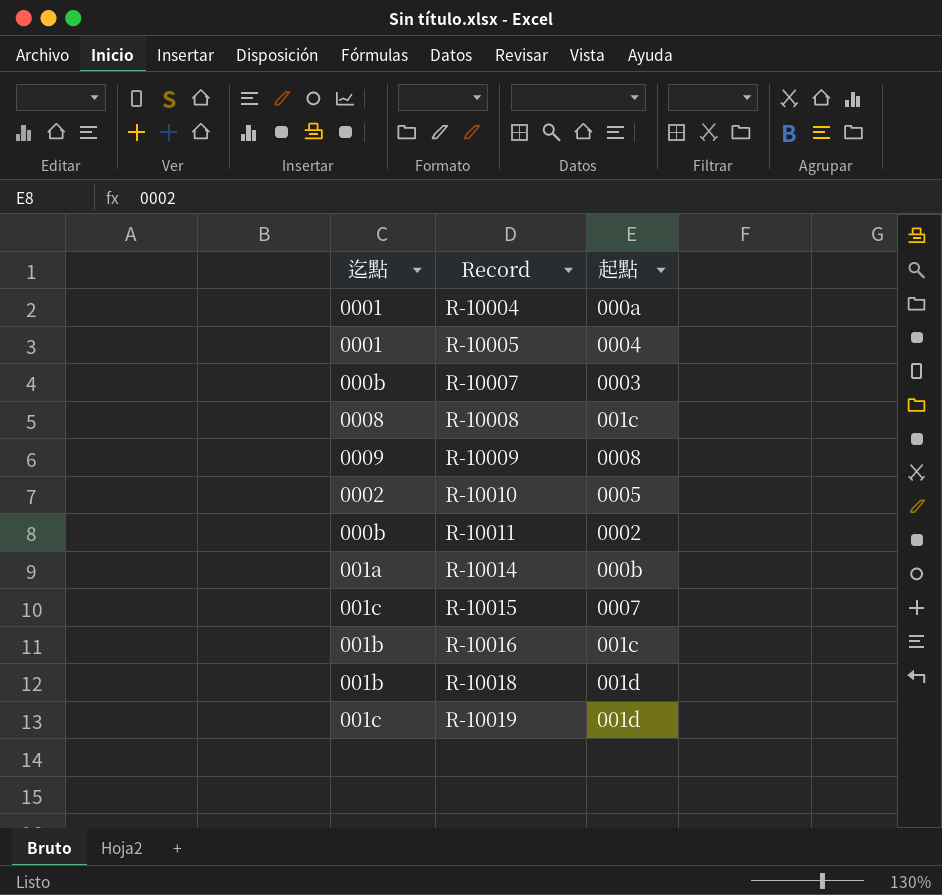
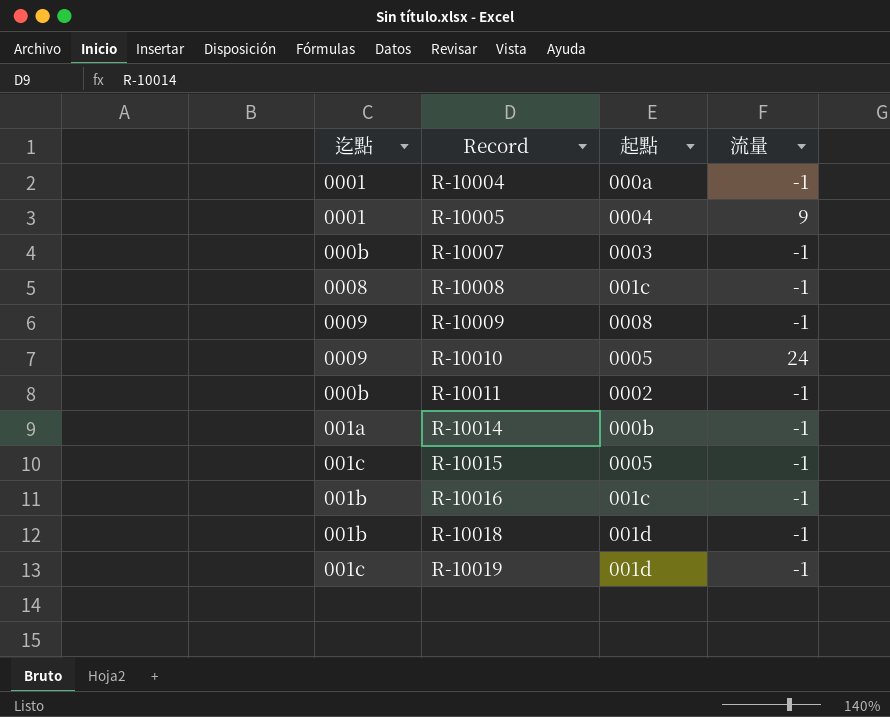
column 流量 | position: none -> 4
R-10010 | 迄點: 0002 -> 0009
R-10015 | 起點: 0007 -> 0005

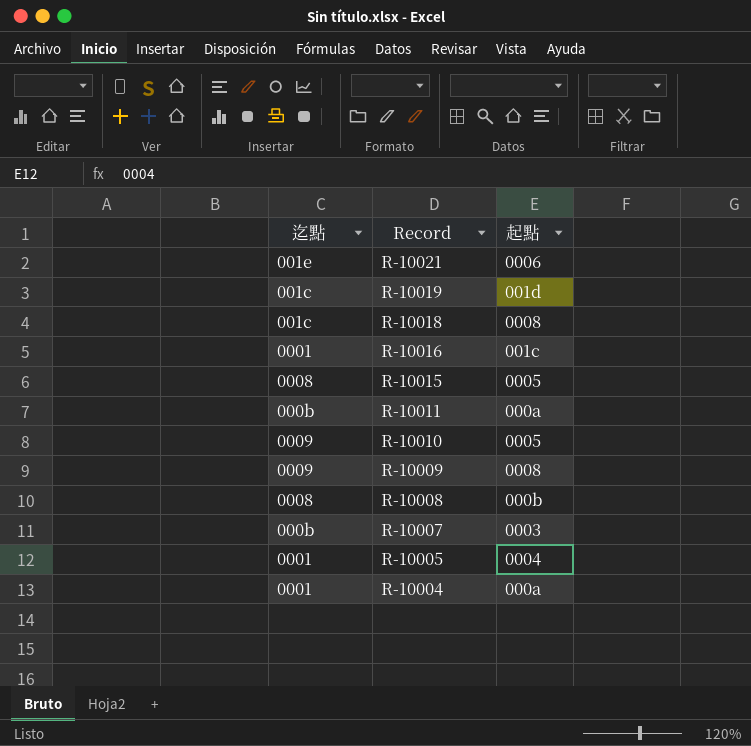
row order: Record ascending -> Record descending
column 流量 | position: 4 -> none
row R-10014: 001a | 000b | -1 -> none
row R-10021: none -> 001e | 0006
R-10018 | 迄點: 001b -> 001c
R-10018 | 起點: 001d -> 0008
R-10016 | 迄點: 001b -> 0001
R-10015 | 迄點: 001c -> 0008
R-10011 | 起點: 0002 -> 000a
R-10008 | 起點: 001c -> 000b

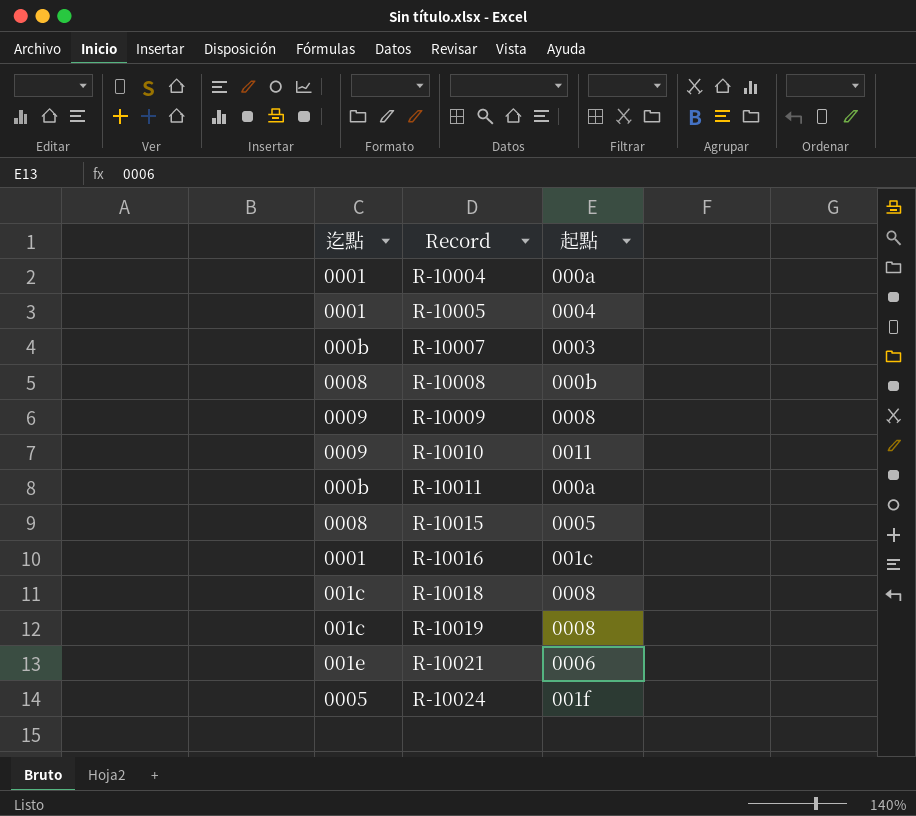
row order: Record descending -> Record ascending
R-10010 | 起點: 0005 -> 0011
R-10019 | 起點: 001d -> 0008
row R-10024: none -> 0005 | 001f

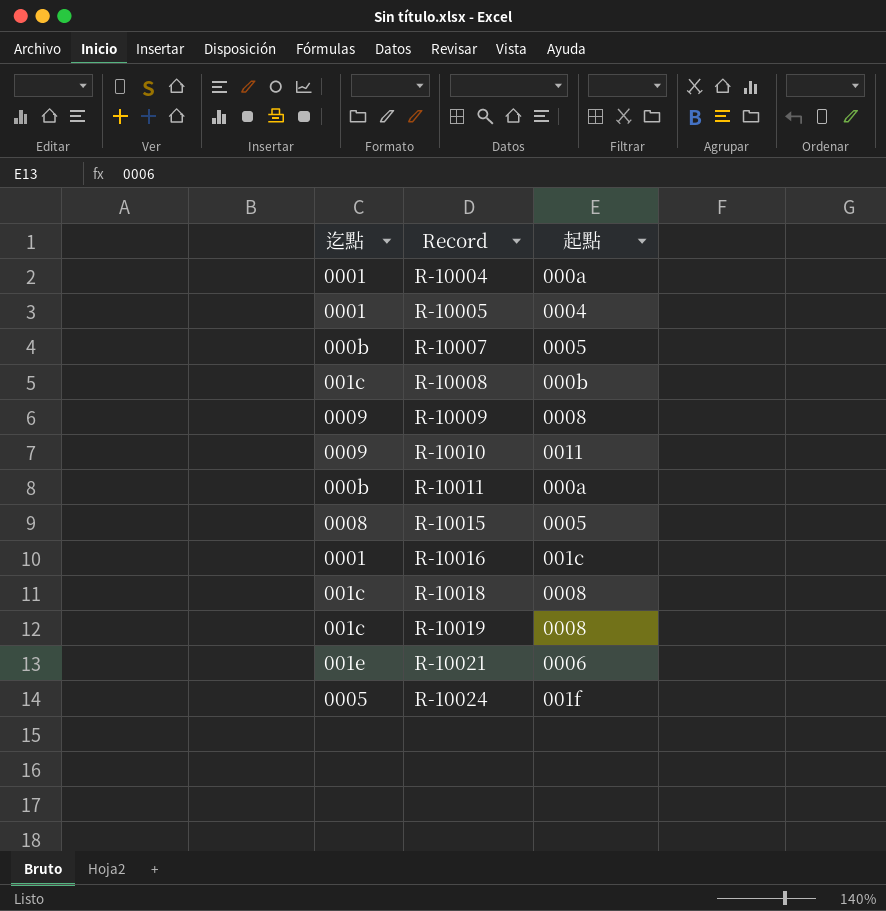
R-10007 | 起點: 0003 -> 0005
R-10008 | 迄點: 0008 -> 001c

